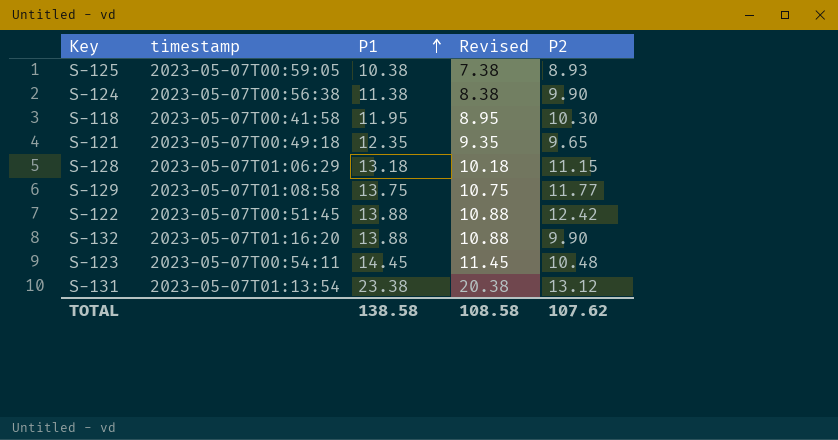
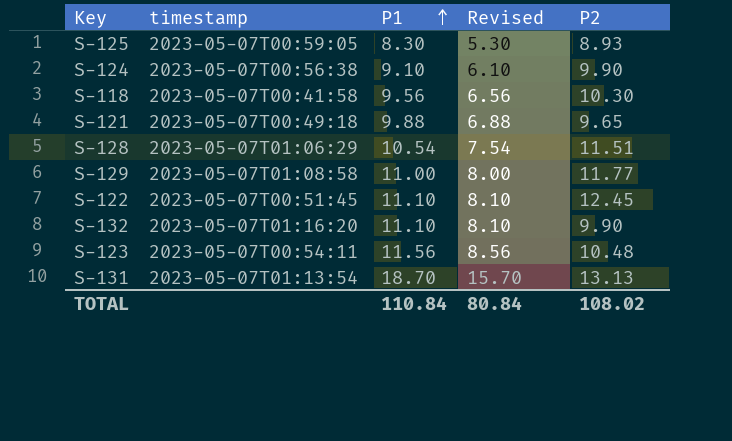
S-125 | P1: 10.38 -> 8.30
S-125 | Revised: 7.38 -> 5.30
S-124 | P1: 11.38 -> 9.10
S-124 | Revised: 8.38 -> 6.10
S-118 | P1: 11.95 -> 9.56
S-118 | Revised: 8.95 -> 6.56
S-121 | P1: 12.35 -> 9.88
S-121 | Revised: 9.35 -> 6.88
S-128 | P1: 13.18 -> 10.54
S-128 | Revised: 10.18 -> 7.54
S-128 | P2: 11.15 -> 11.51
S-129 | P1: 13.75 -> 11.00
S-129 | Revised: 10.75 -> 8.00
S-122 | P1: 13.88 -> 11.10
S-122 | Revised: 10.88 -> 8.10
S-122 | P2: 12.42 -> 12.45
S-132 | P1: 13.88 -> 11.10
S-132 | Revised: 10.88 -> 8.10
S-123 | P1: 14.45 -> 11.56
S-123 | Revised: 11.45 -> 8.56
S-131 | P1: 23.38 -> 18.70
S-131 | Revised: 20.38 -> 15.70
S-131 | P2: 13.12 -> 13.13
TOTAL | P1: 138.58 -> 110.84
TOTAL | Revised: 108.58 -> 80.84
TOTAL | P2: 107.62 -> 108.02

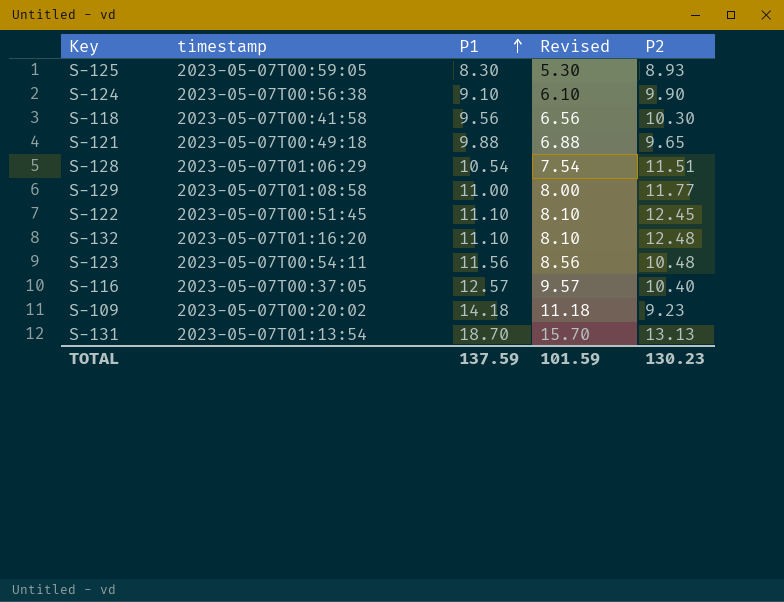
S-132 | P2: 9.90 -> 12.48
row S-116: none -> 2023-05-07T00:37:05 | 12.57 | 9.57 | 10.40
row S-109: none -> 2023-05-07T00:20:02 | 14.18 | 11.18 | 9.23
TOTAL | P1: 110.84 -> 137.59
TOTAL | Revised: 80.84 -> 101.59
TOTAL | P2: 108.02 -> 130.23

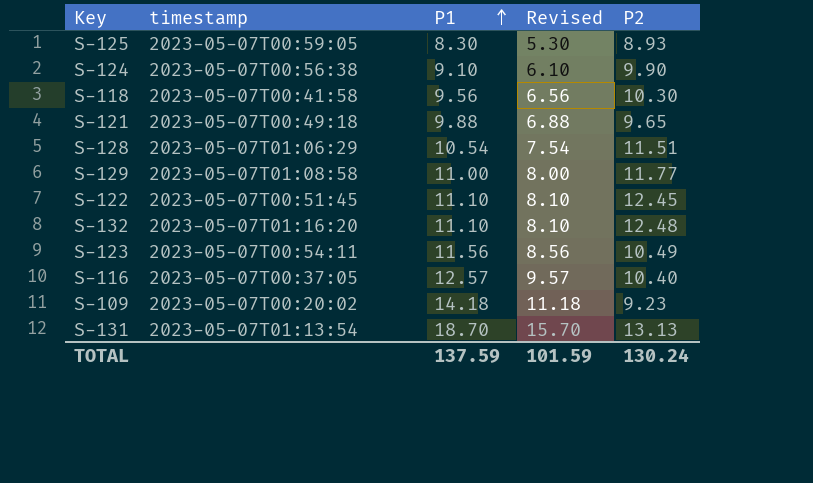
S-123 | P2: 10.48 -> 10.49
TOTAL | P2: 130.23 -> 130.24

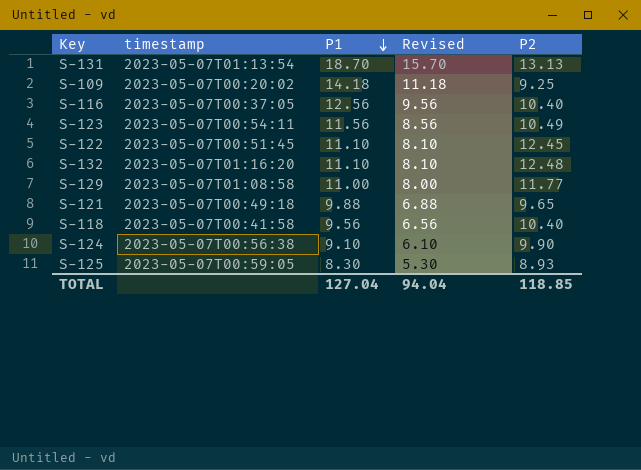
row order: P1 ascending -> P1 descending
row S-128: 2023-05-07T01:06:29 | 10.54 | 7.54 | 11.51 -> none
S-109 | P2: 9.23 -> 9.25
S-116 | P1: 12.57 -> 12.56
S-116 | Revised: 9.57 -> 9.56
S-118 | P2: 10.30 -> 10.40
TOTAL | P1: 137.59 -> 127.04
TOTAL | Revised: 101.59 -> 94.04
TOTAL | P2: 130.24 -> 118.85

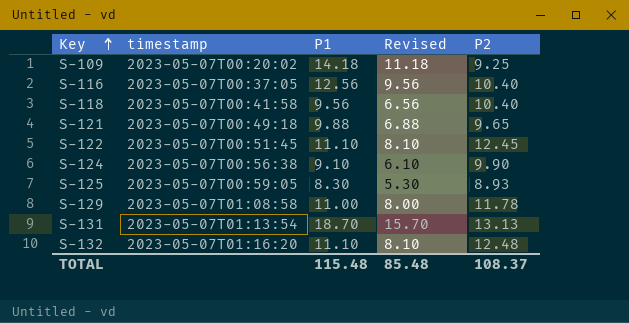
row order: P1 descending -> Key ascending
row S-123: 2023-05-07T00:54:11 | 11.56 | 8.56 | 10.49 -> none
S-129 | P2: 11.77 -> 11.78
TOTAL | P1: 127.04 -> 115.48
TOTAL | Revised: 94.04 -> 85.48
TOTAL | P2: 118.85 -> 108.37

